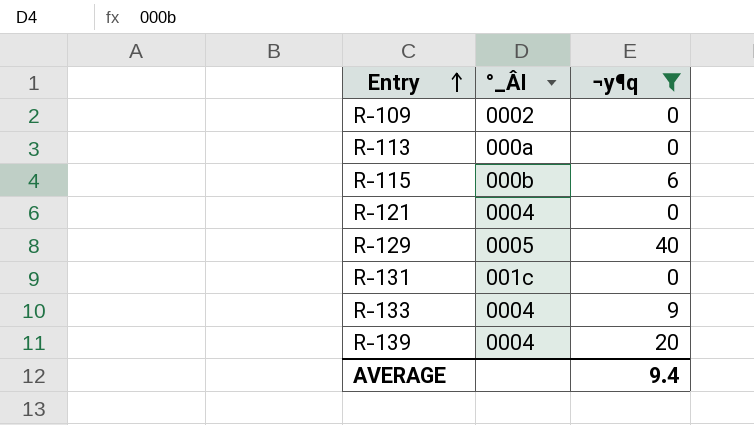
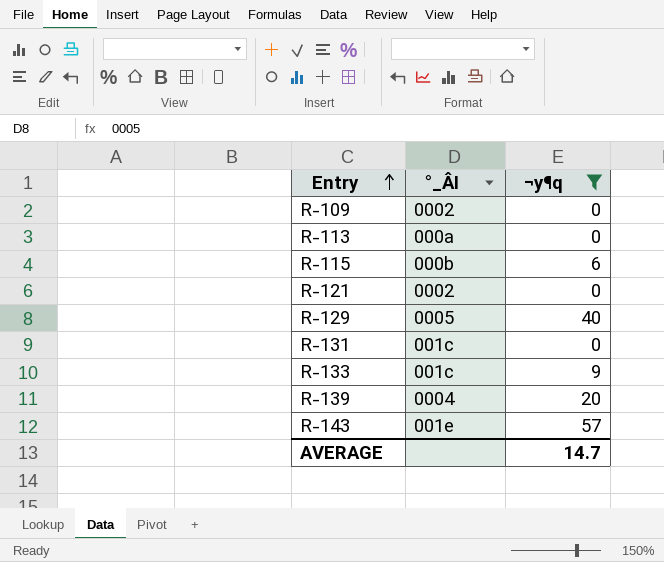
R-121 | °_ÂI: 0004 -> 0002
R-133 | °_ÂI: 0004 -> 001c
row R-143: none -> 001e | 57
AVERAGE | ¬y¶q: 9.4 -> 14.7

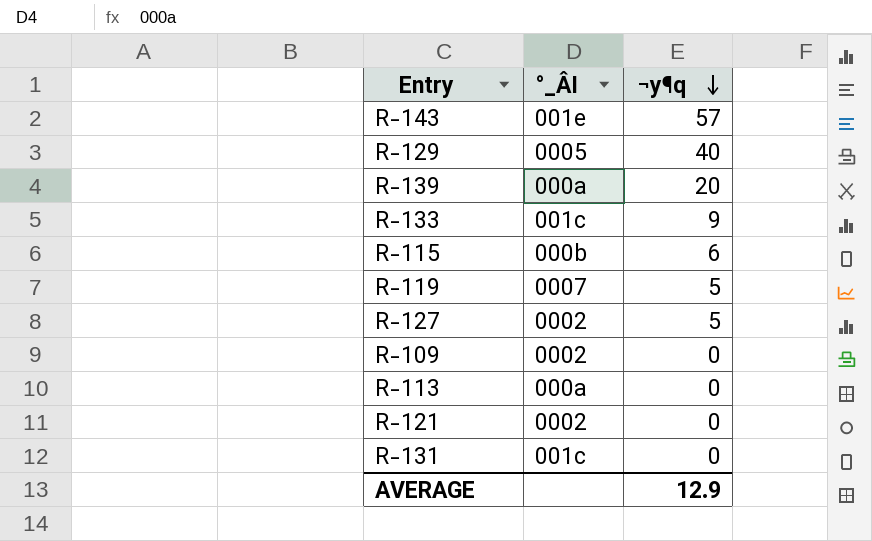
filter: ¬y¶q != 5 -> none
row order: Entry ascending -> ¬y¶q descending
R-139 | °_ÂI: 0004 -> 000a
AVERAGE | ¬y¶q: 14.7 -> 12.9

